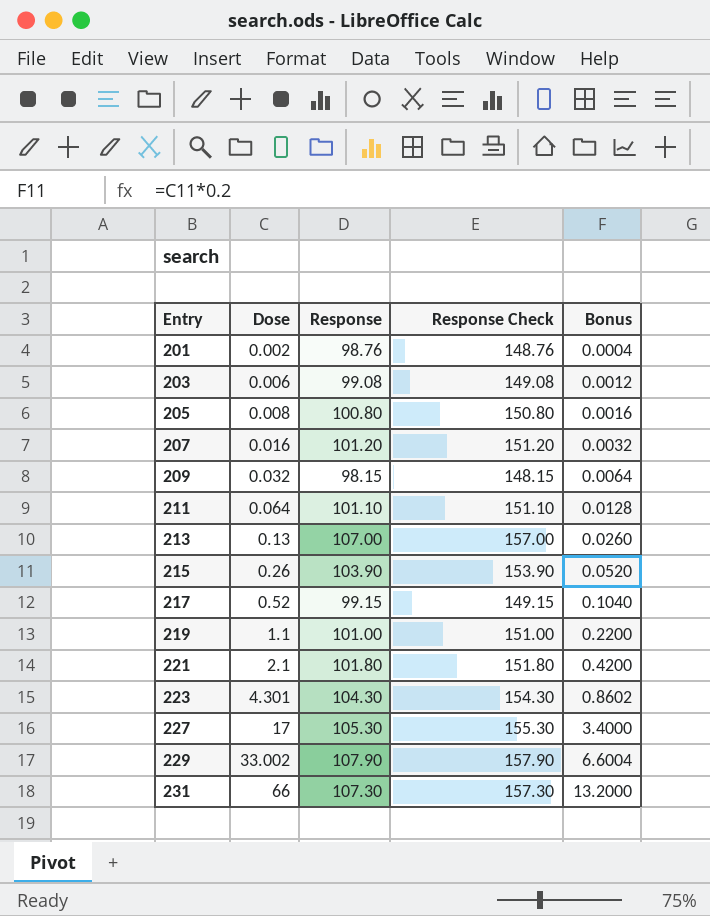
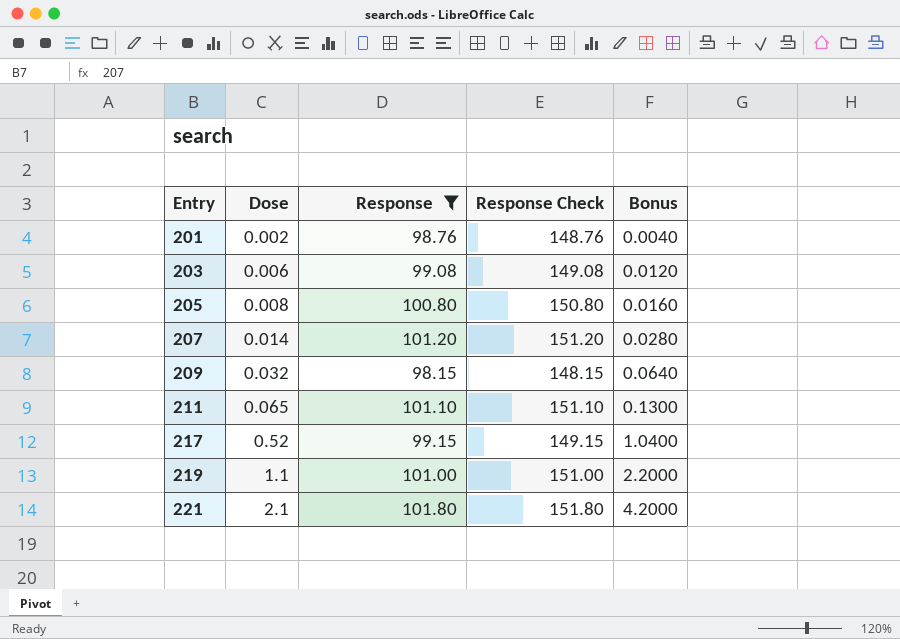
filter: none -> Response <= 101.80
column Bonus | formula: [Dose] * 0.2 -> [Dose] * 2
207 | Dose: 0.016 -> 0.014
211 | Dose: 0.064 -> 0.065

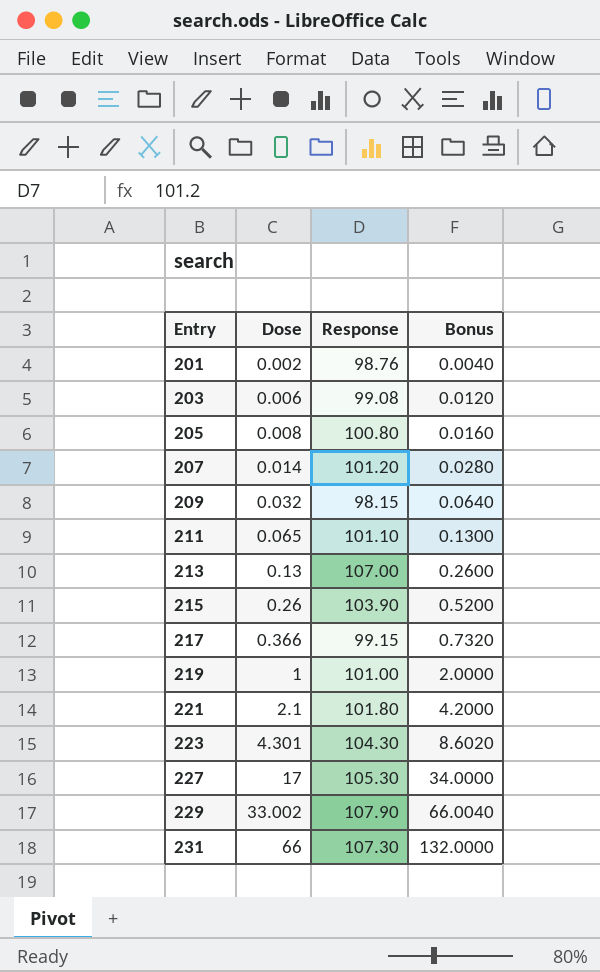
filter: Response <= 101.80 -> none
column Response Check | formula: [Response] + 50 -> none
217 | Dose: 0.52 -> 0.366
217 | Bonus: 1.0400 -> 0.7320
219 | Dose: 1.1 -> 1
219 | Bonus: 2.2000 -> 2.0000

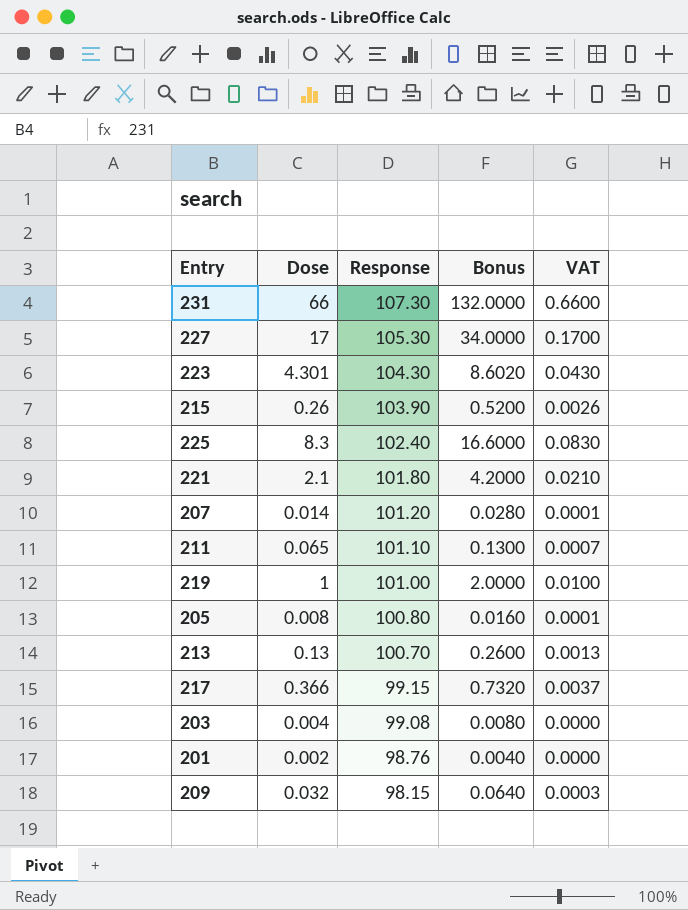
row order: Entry ascending -> Response descending
column VAT | formula: none -> [Dose] * 0.01
row 229: 33.002 | 107.90 | 66.0040 -> none
row 225: none -> 8.3 | 102.40 | 16.6000 | 0.0830
213 | Response: 107.00 -> 100.70
203 | Dose: 0.006 -> 0.004
203 | Bonus: 0.0120 -> 0.0080

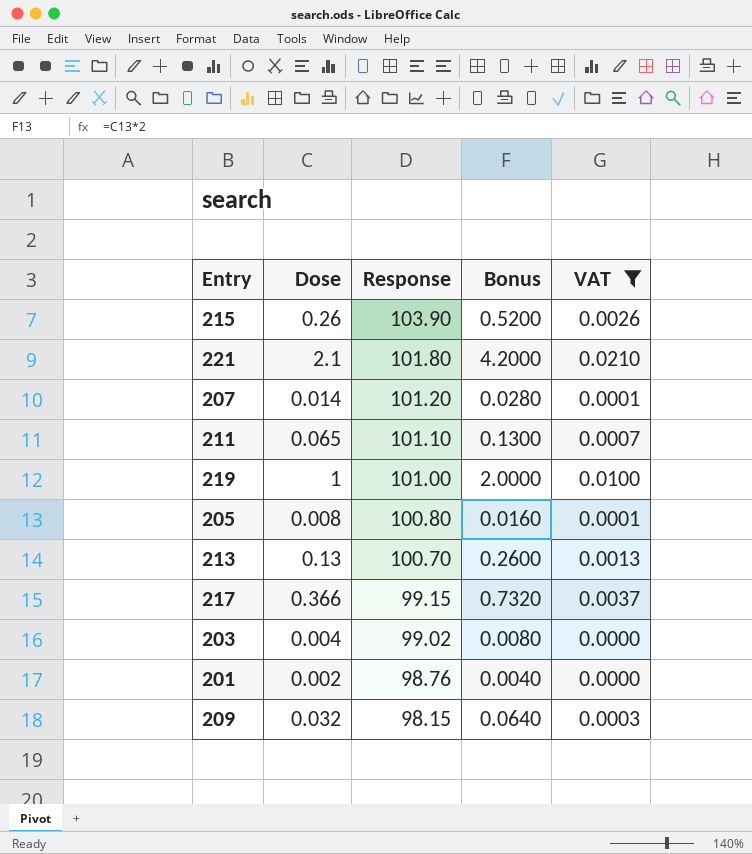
filter: none -> VAT <= 0.0210
203 | Response: 99.08 -> 99.02

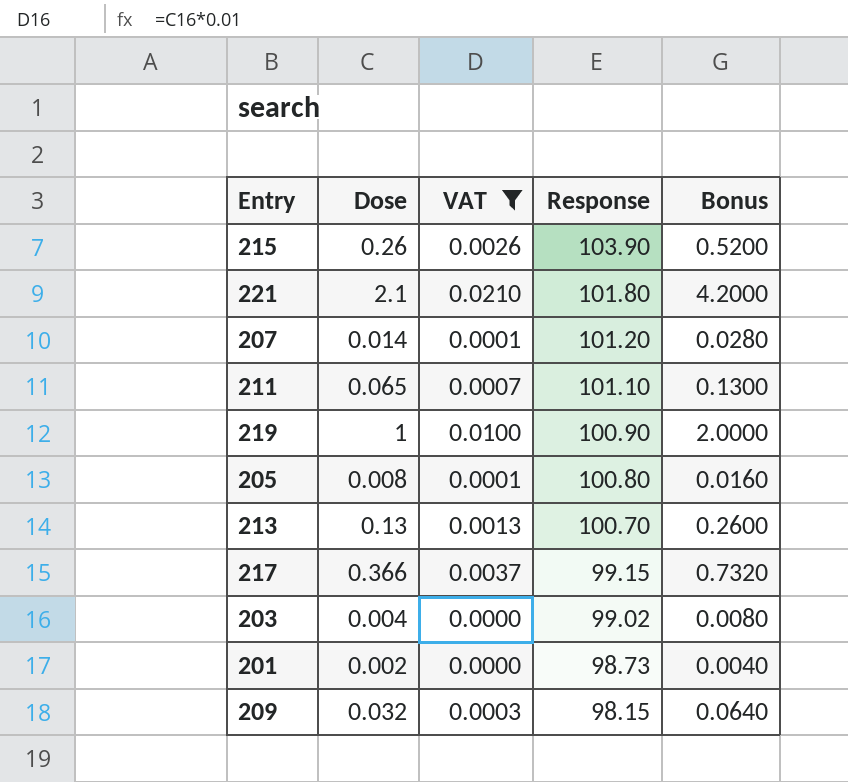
column VAT | position: 5 -> 3
219 | Response: 101.00 -> 100.90
201 | Response: 98.76 -> 98.73

